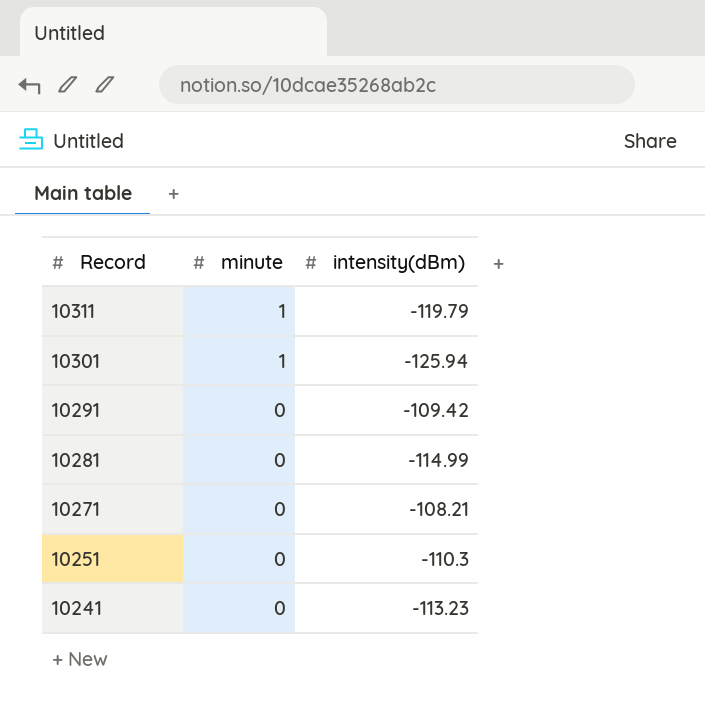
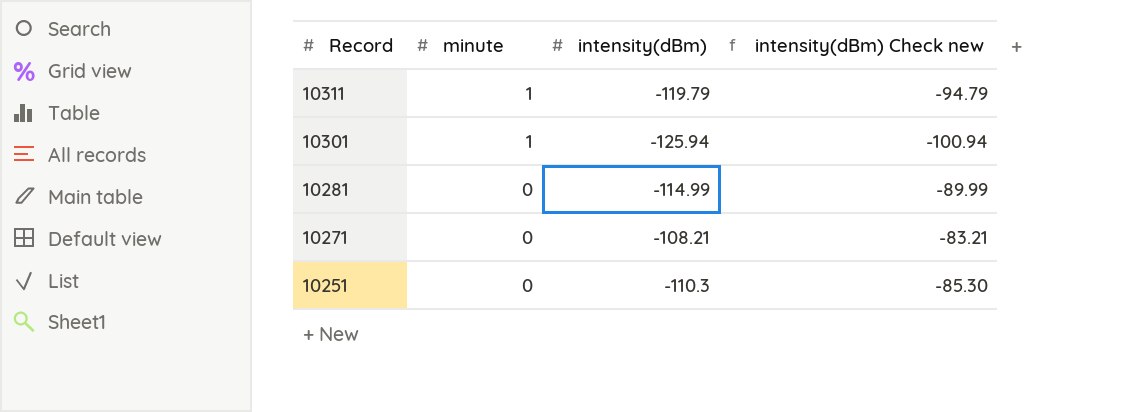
column intensity(dBm) Check new | formula: none -> [intensity(dBm)] + 25
row 10291: 0 | -109.42 -> none
row 10241: 0 | -113.23 -> none

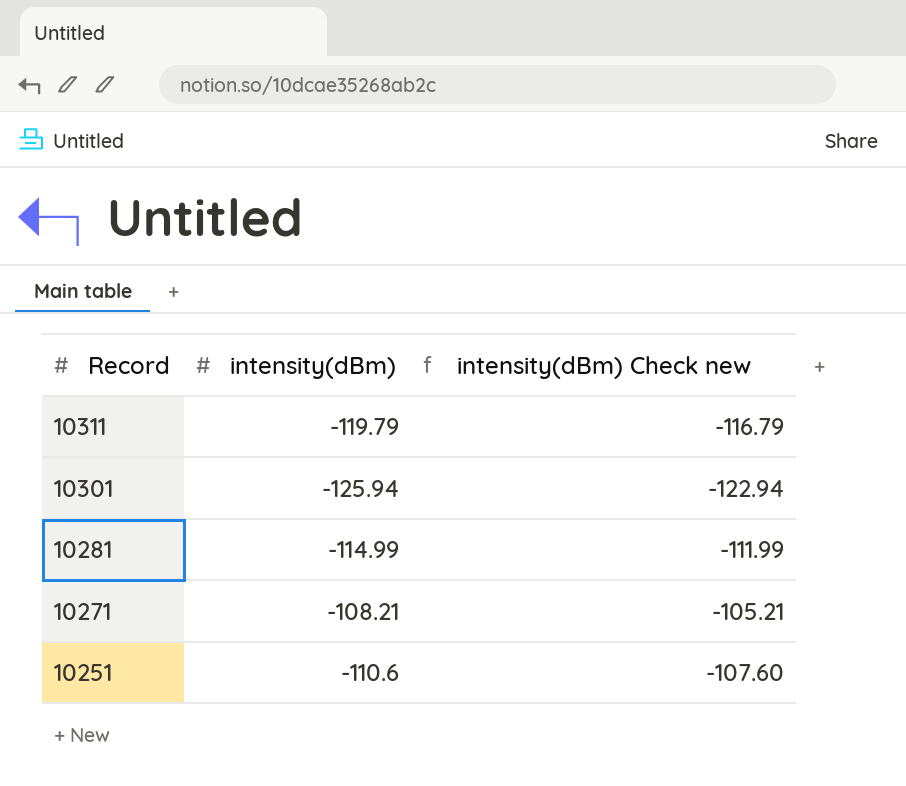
column minute | position: 2 -> none
column intensity(dBm) Check new | formula: [intensity(dBm)] + 25 -> [intensity(dBm)] + 3
10251 | intensity(dBm): -110.3 -> -110.6

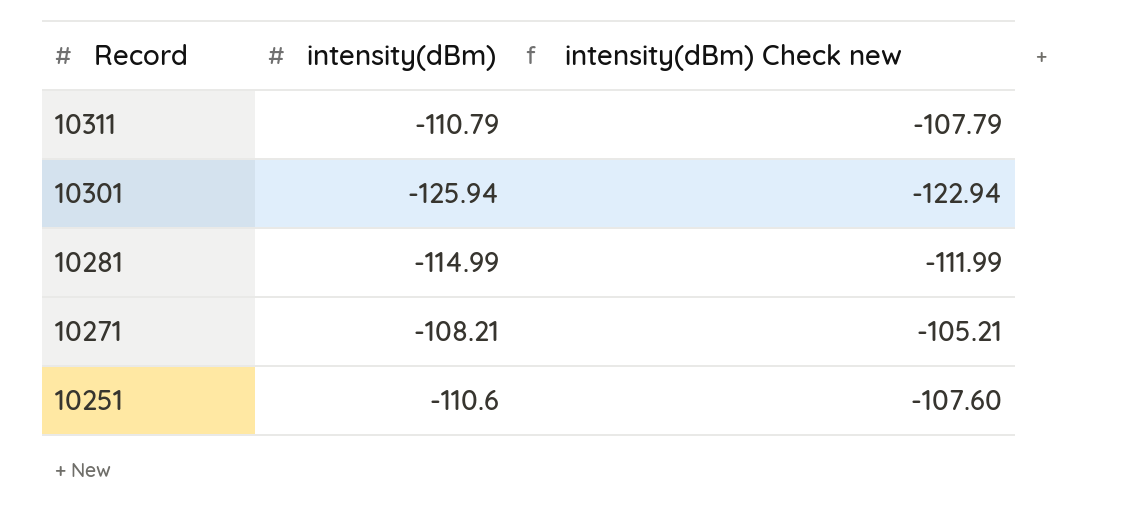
10311 | intensity(dBm): -119.79 -> -110.79
10311 | intensity(dBm) Check new: -116.79 -> -107.79

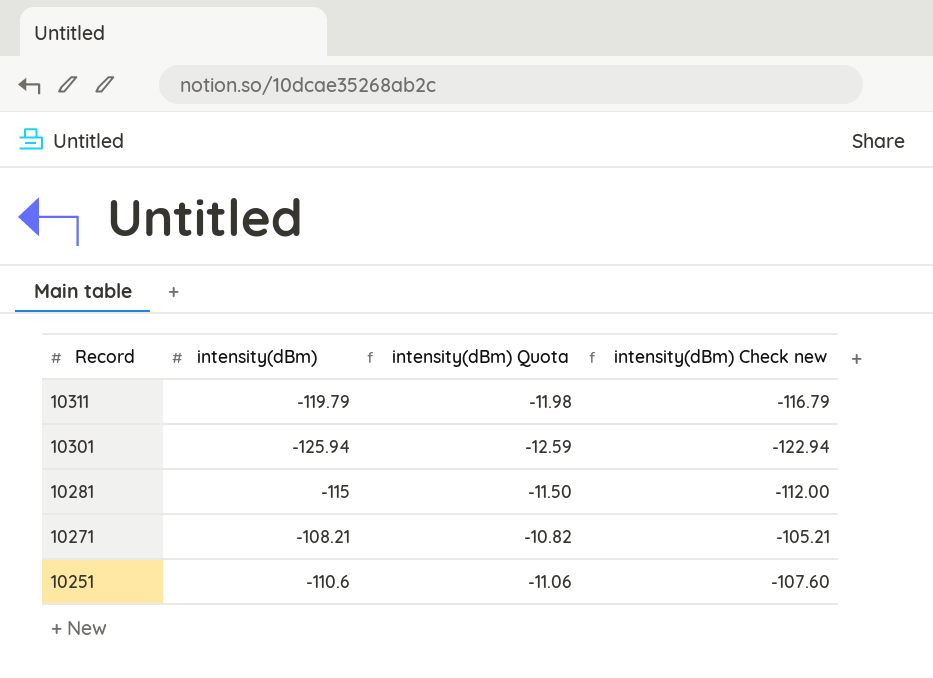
column intensity(dBm) Quota | formula: none -> [intensity(dBm)] * 0.1
10311 | intensity(dBm): -110.79 -> -119.79
10311 | intensity(dBm) Check new: -107.79 -> -116.79
10281 | intensity(dBm): -114.99 -> -115
10281 | intensity(dBm) Check new: -111.99 -> -112.00

